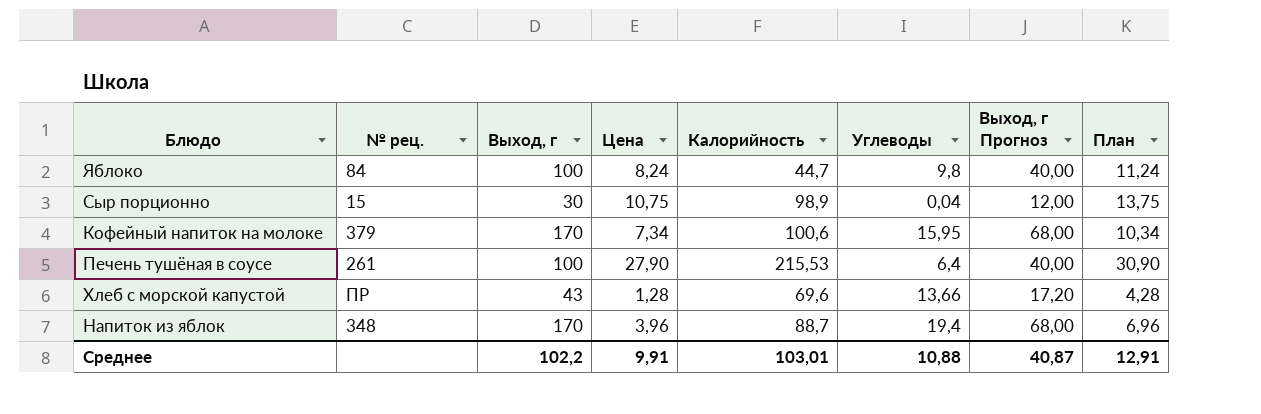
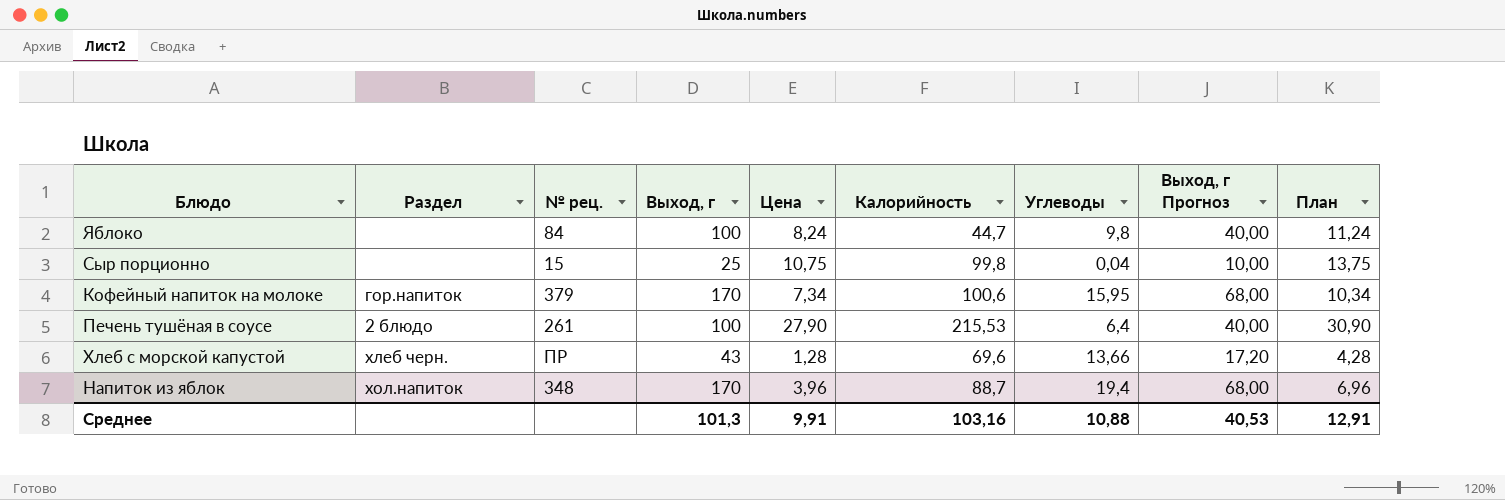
column Раздел | position: none -> 2
Сыр порционно | Выход, г: 30 -> 25
Сыр порционно | Калорийность: 98,9 -> 99,8
Сыр порционно | Выход, г Прогноз: 12,00 -> 10,00
Среднее | Выход, г: 102,2 -> 101,3
Среднее | Калорийность: 103,01 -> 103,16
Среднее | Выход, г Прогноз: 40,87 -> 40,53

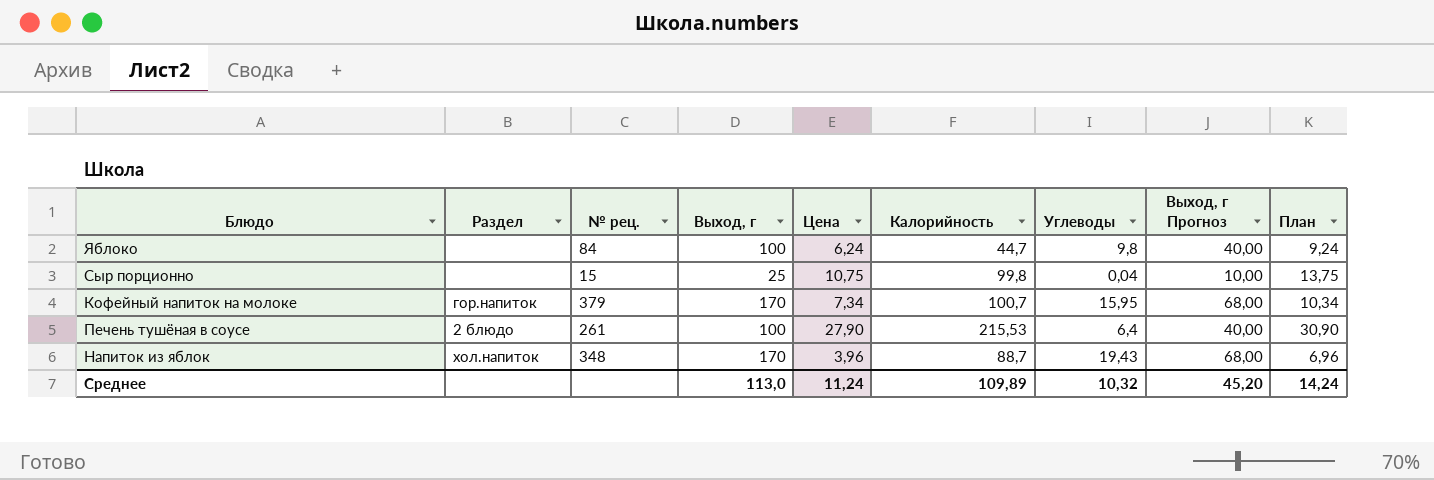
row Хлеб с морской капустой: хлеб черн. | ПР | 43 | 1,28 | 69,6 | 13,66 | 17,20 | 4,28 -> none
Яблоко | Цена: 8,24 -> 6,24
Яблоко | План: 11,24 -> 9,24
Кофейный напиток на молоке | Калорийность: 100,6 -> 100,7
Напиток из яблок | Углеводы: 19,4 -> 19,43
Среднее | Выход, г: 101,3 -> 113,0
Среднее | Цена: 9,91 -> 11,24
Среднее | Калорийность: 103,16 -> 109,89
Среднее | Углеводы: 10,88 -> 10,32
Среднее | Выход, г Прогноз: 40,53 -> 45,20
Среднее | План: 12,91 -> 14,24

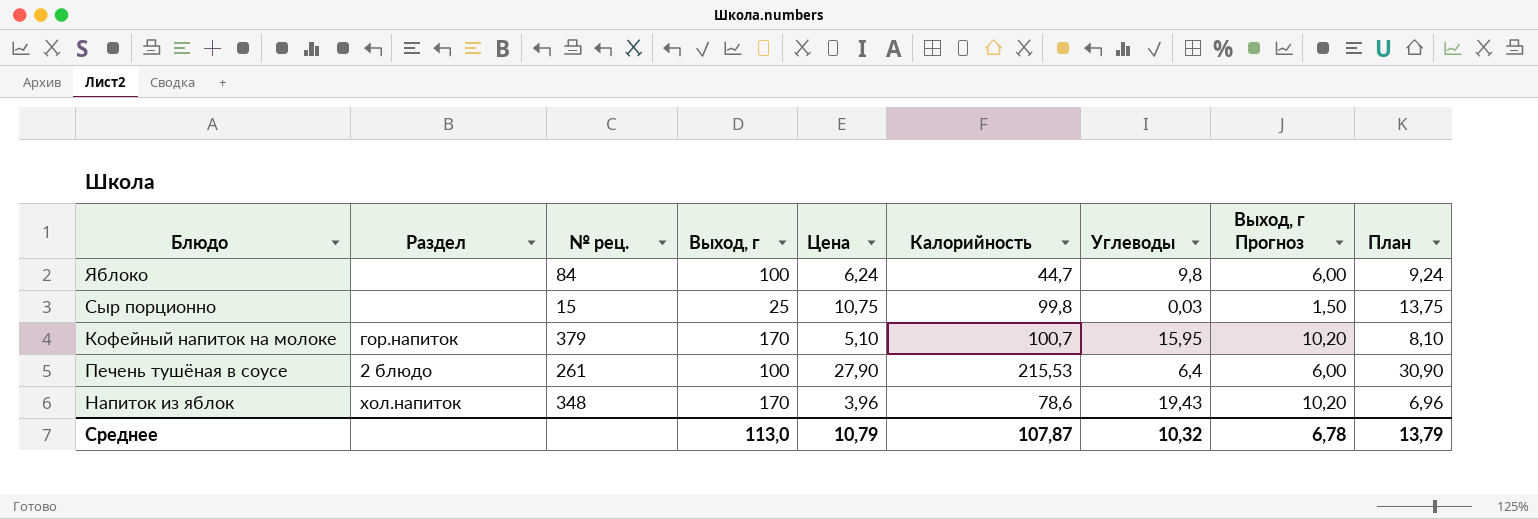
column Выход, г Прогноз | formula: [Выход, г] * 0,4 -> [Выход, г] * 0,06
Сыр порционно | Углеводы: 0,04 -> 0,03
Кофейный напиток на молоке | Цена: 7,34 -> 5,10
Кофейный напиток на молоке | План: 10,34 -> 8,10
Напиток из яблок | Калорийность: 88,7 -> 78,6
Среднее | Цена: 11,24 -> 10,79
Среднее | Калорийность: 109,89 -> 107,87
Среднее | Выход, г Прогноз: 45,20 -> 6,78
Среднее | План: 14,24 -> 13,79

